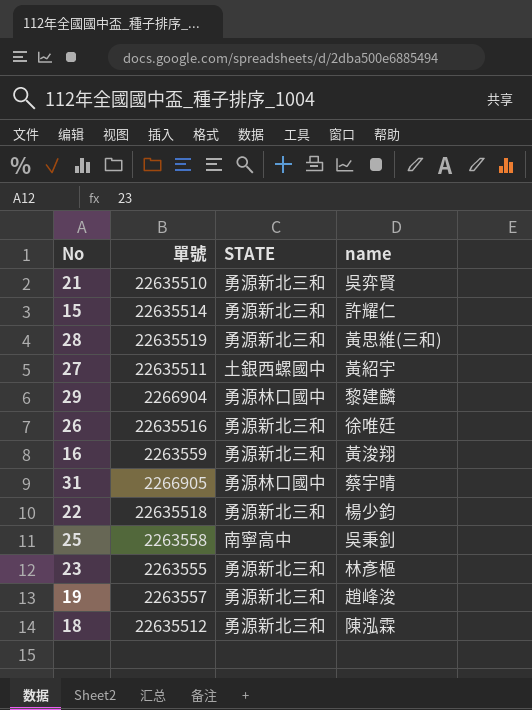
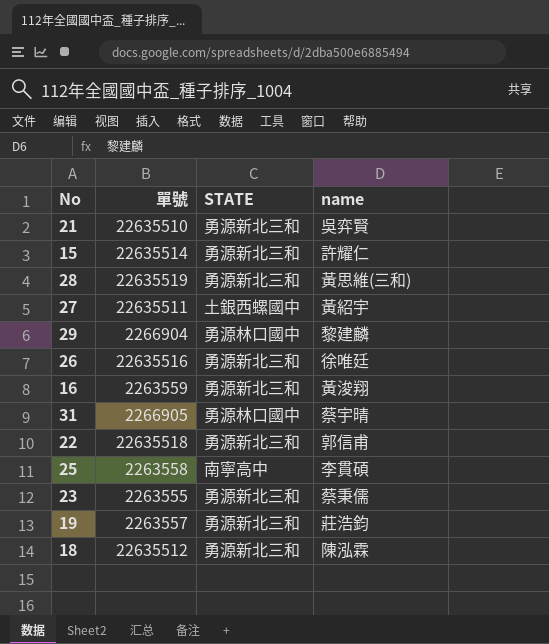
22 | name: 楊少鈞 -> 郭信甫
25 | name: 吳秉釗 -> 李貫碩
23 | name: 林彥樞 -> 蔡秉儒
19 | name: 趙峰浚 -> 莊浩鈞

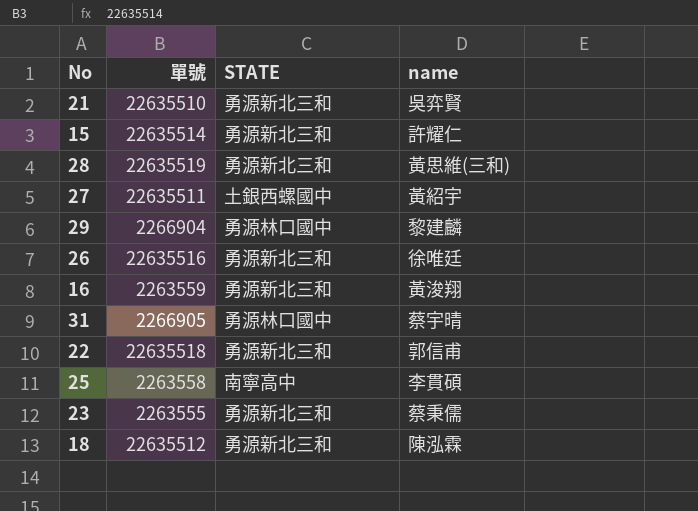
row 19: 2263557 | 勇源新北三和 | 莊浩鈞 -> none

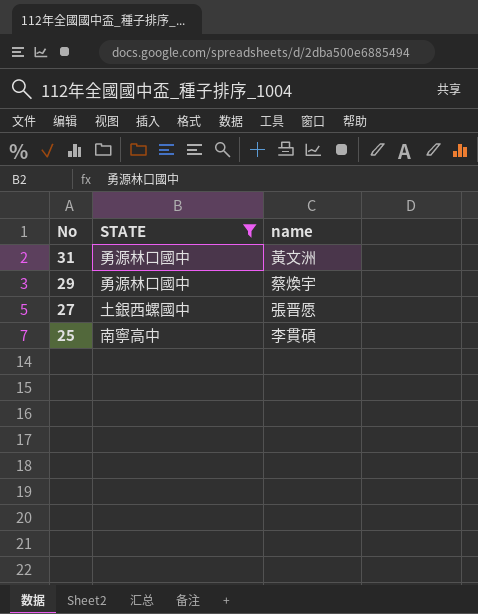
filter: none -> STATE != 勇源新北三和
row order: none -> No descending
column 單號 | position: 2 -> none
31 | name: 蔡宇晴 -> 黃文洲
29 | name: 黎建麟 -> 蔡煥宇
27 | name: 黃紹宇 -> 張晋愿

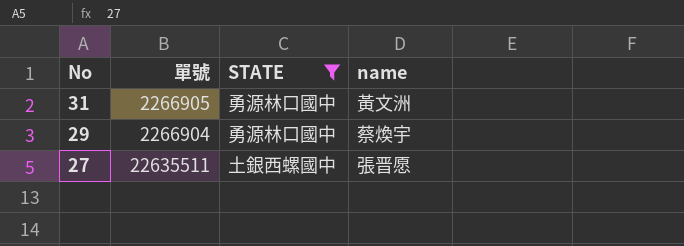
column 單號 | position: none -> 2
row 25: 南寧高中 | 李貫碩 -> none

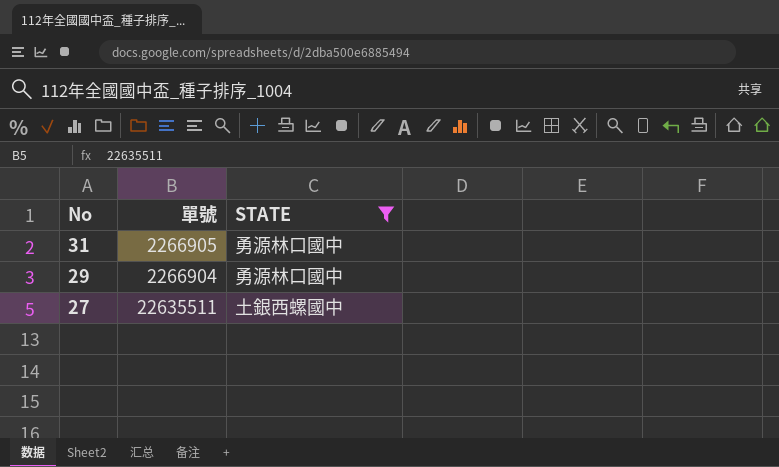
column name | position: 4 -> none

